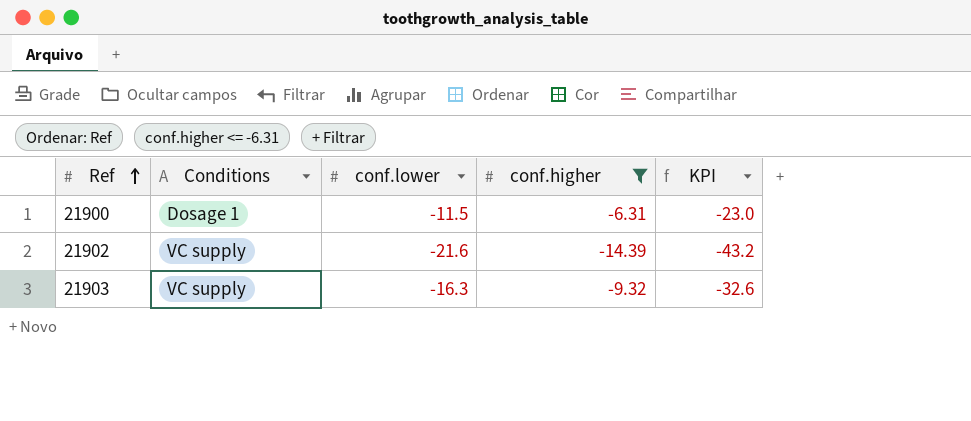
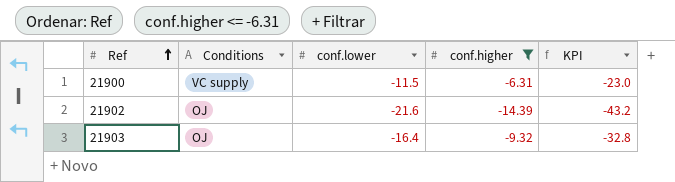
21900 | Conditions: Dosage 1 -> VC supply
21902 | Conditions: VC supply -> OJ
21903 | Conditions: VC supply -> OJ
21903 | conf.lower: -16.3 -> -16.4
21903 | KPI: -32.6 -> -32.8

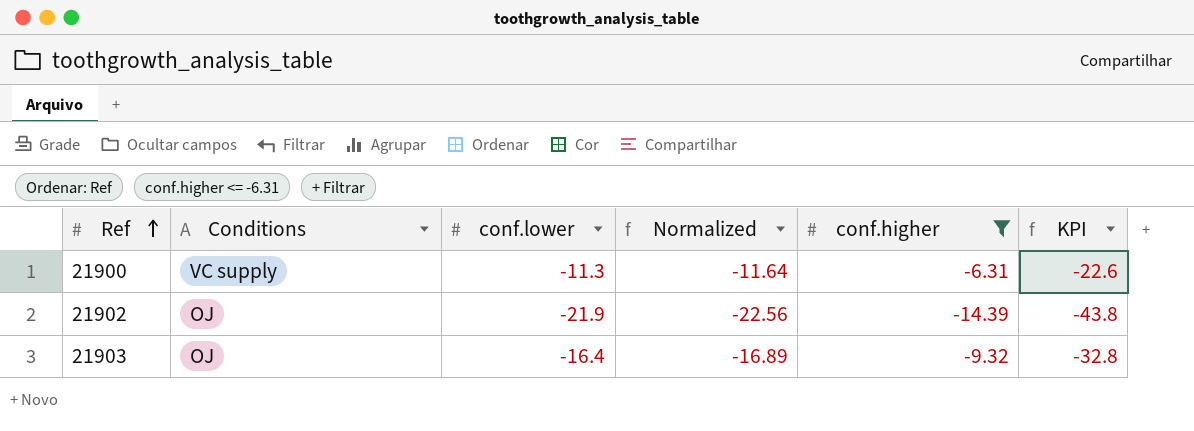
column Normalized | formula: none -> [conf.lower] * 1.03
21900 | conf.lower: -11.5 -> -11.3
21900 | KPI: -23.0 -> -22.6
21902 | conf.lower: -21.6 -> -21.9
21902 | KPI: -43.2 -> -43.8

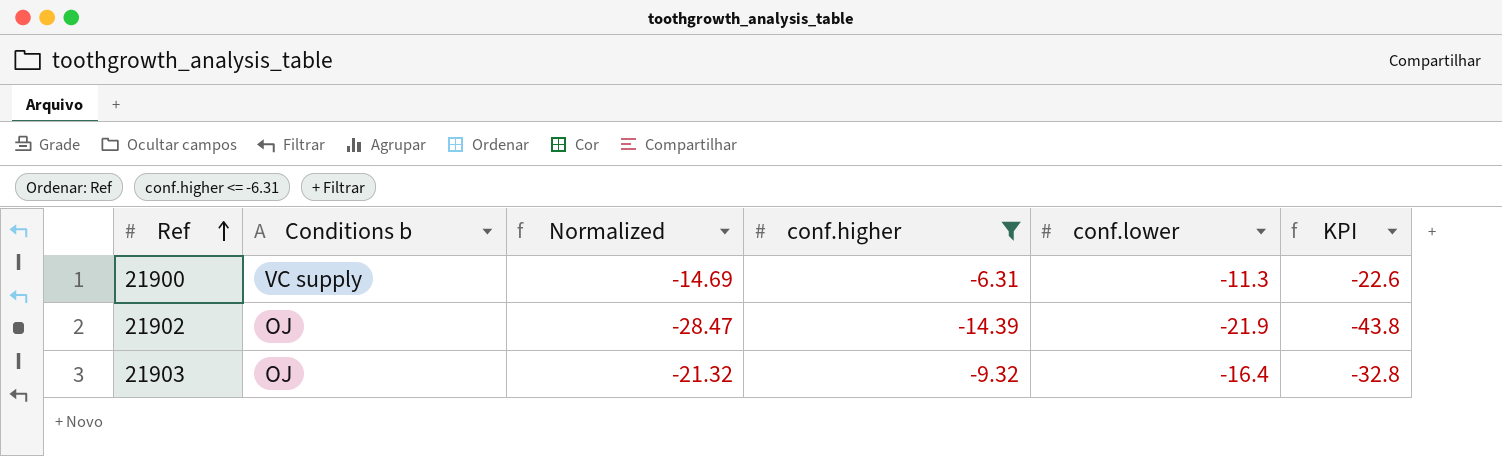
column name: Conditions -> Conditions b
column Normalized | formula: [conf.lower] * 1.03 -> [conf.lower] * 1.3
column conf.lower | position: 3 -> 5

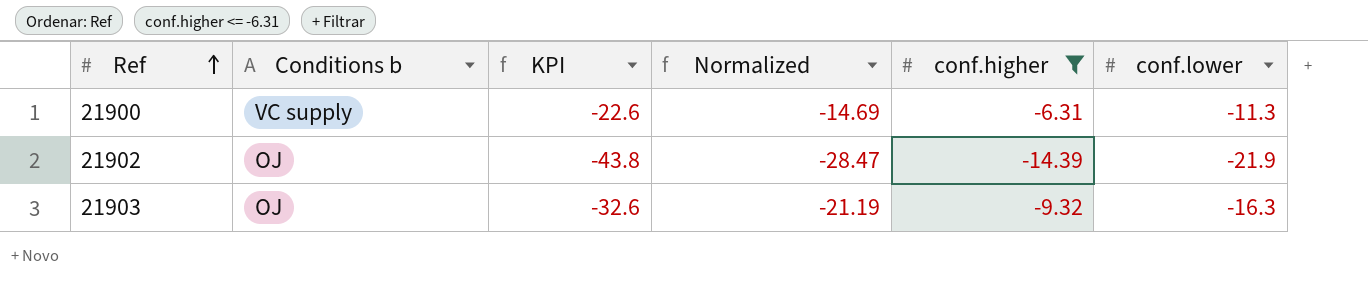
column KPI | position: 6 -> 3
21903 | KPI: -32.8 -> -32.6
21903 | Normalized: -21.32 -> -21.19
21903 | conf.lower: -16.4 -> -16.3

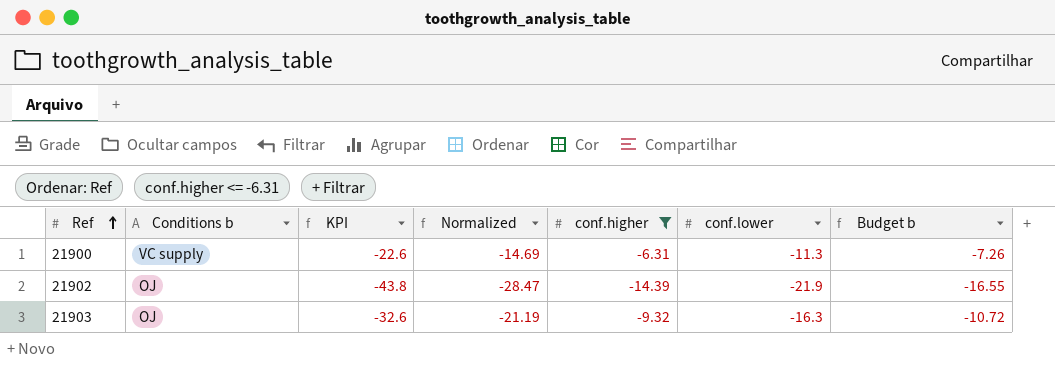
column Budget b | formula: none -> [conf.higher] * 1.15

